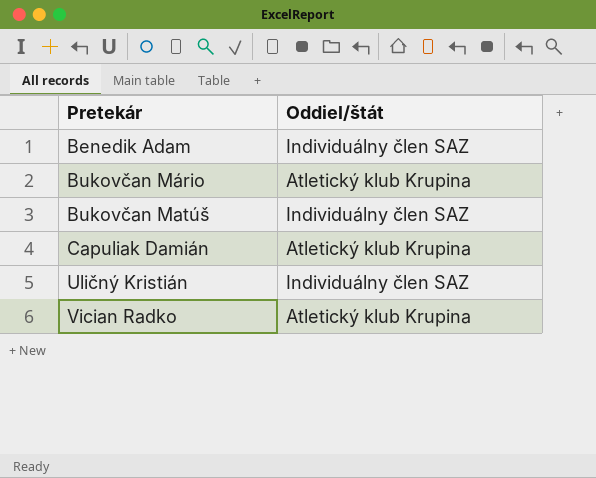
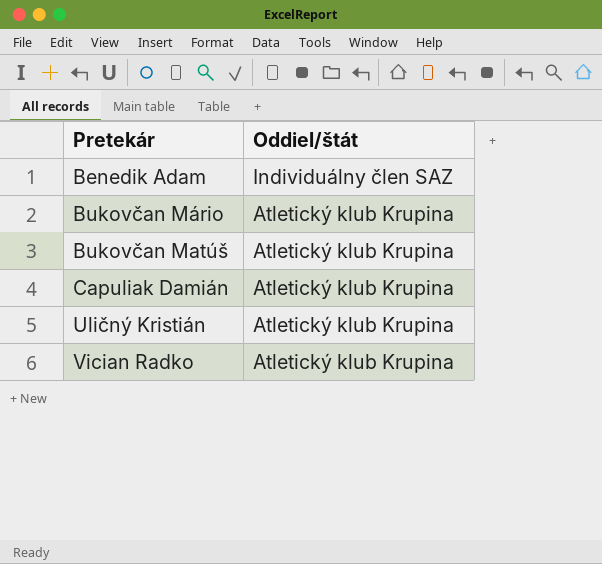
Bukovčan Matúš | Oddiel/štát: Individuálny člen SAZ -> Atletický klub Krupina
Uličný Kristián | Oddiel/štát: Individuálny člen SAZ -> Atletický klub Krupina

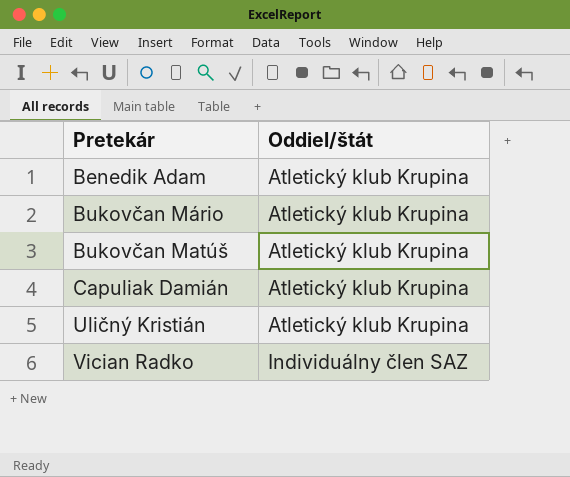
Benedik Adam | Oddiel/štát: Individuálny člen SAZ -> Atletický klub Krupina
Vician Radko | Oddiel/štát: Atletický klub Krupina -> Individuálny člen SAZ

